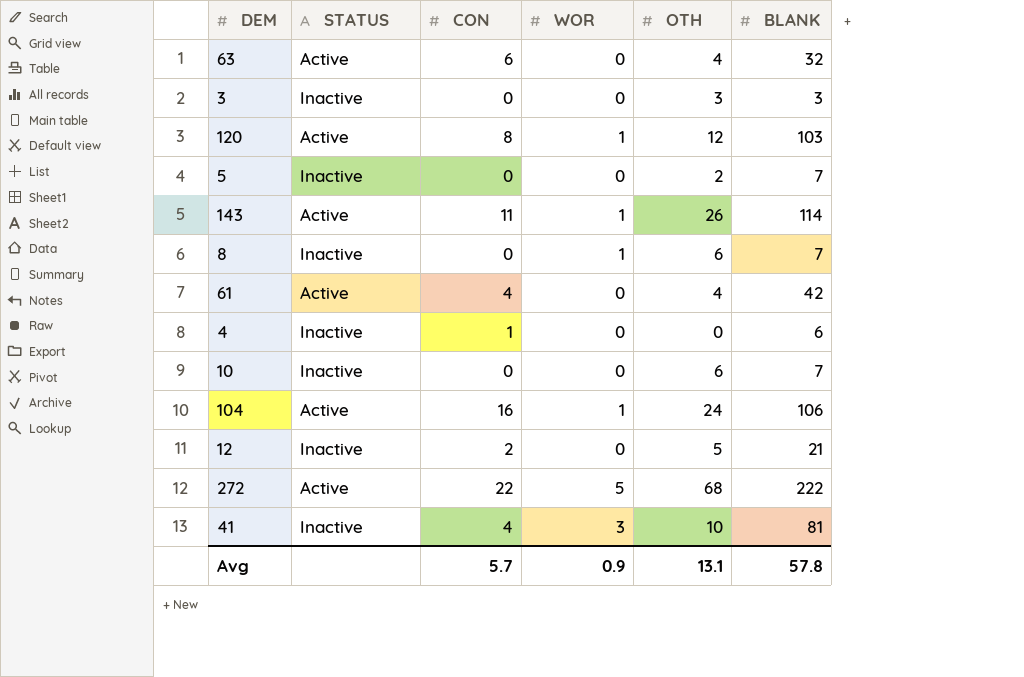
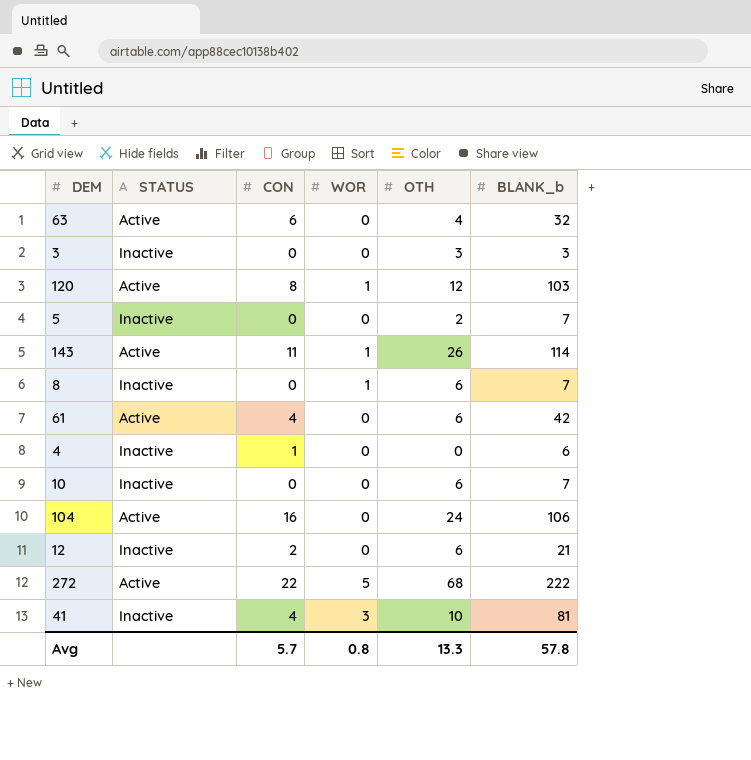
column name: BLANK -> BLANK_b
61 | OTH: 4 -> 6
104 | WOR: 1 -> 0
12 | OTH: 5 -> 6
Avg | WOR: 0.9 -> 0.8
Avg | OTH: 13.1 -> 13.3

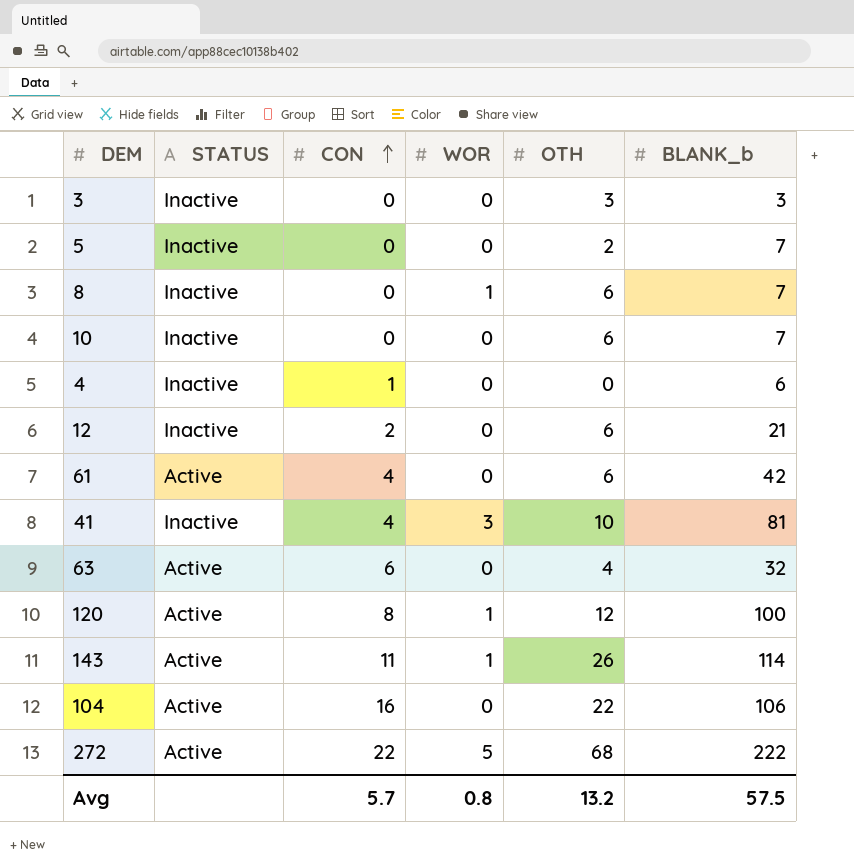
row order: none -> CON ascending
120 | BLANK_b: 103 -> 100
104 | OTH: 24 -> 22
Avg | OTH: 13.3 -> 13.2
Avg | BLANK_b: 57.8 -> 57.5

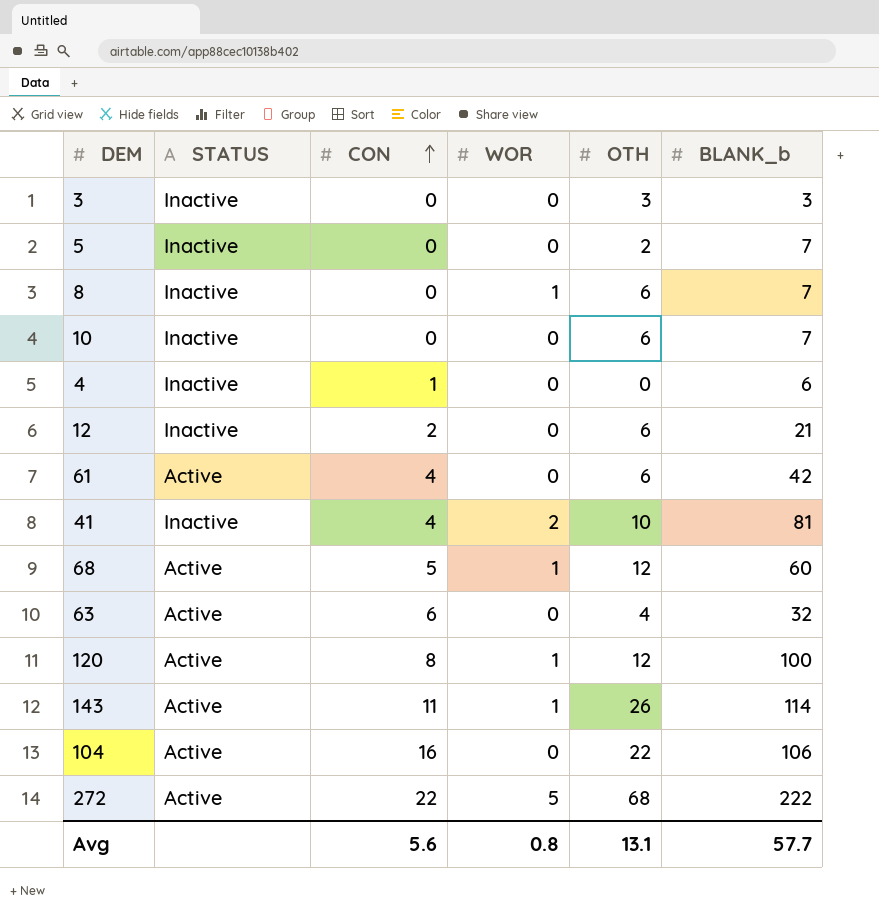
41 | WOR: 3 -> 2
row 68: none -> Active | 5 | 1 | 12 | 60
Avg | CON: 5.7 -> 5.6
Avg | OTH: 13.2 -> 13.1
Avg | BLANK_b: 57.5 -> 57.7

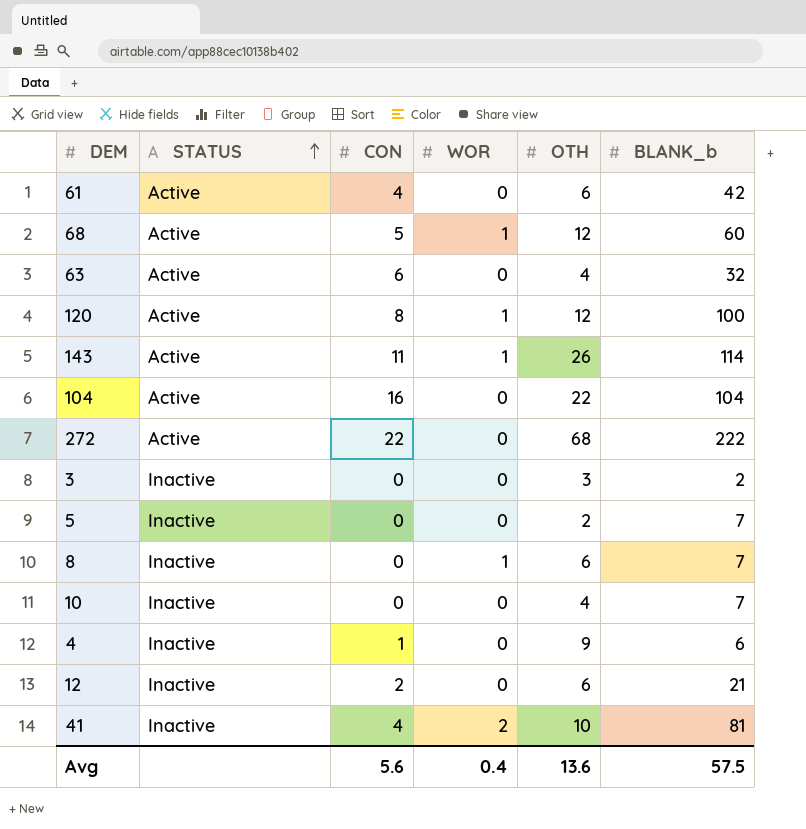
row order: CON ascending -> STATUS ascending
104 | BLANK_b: 106 -> 104
272 | WOR: 5 -> 0
3 | BLANK_b: 3 -> 2
10 | OTH: 6 -> 4
4 | OTH: 0 -> 9
Avg | WOR: 0.8 -> 0.4
Avg | OTH: 13.1 -> 13.6
Avg | BLANK_b: 57.7 -> 57.5

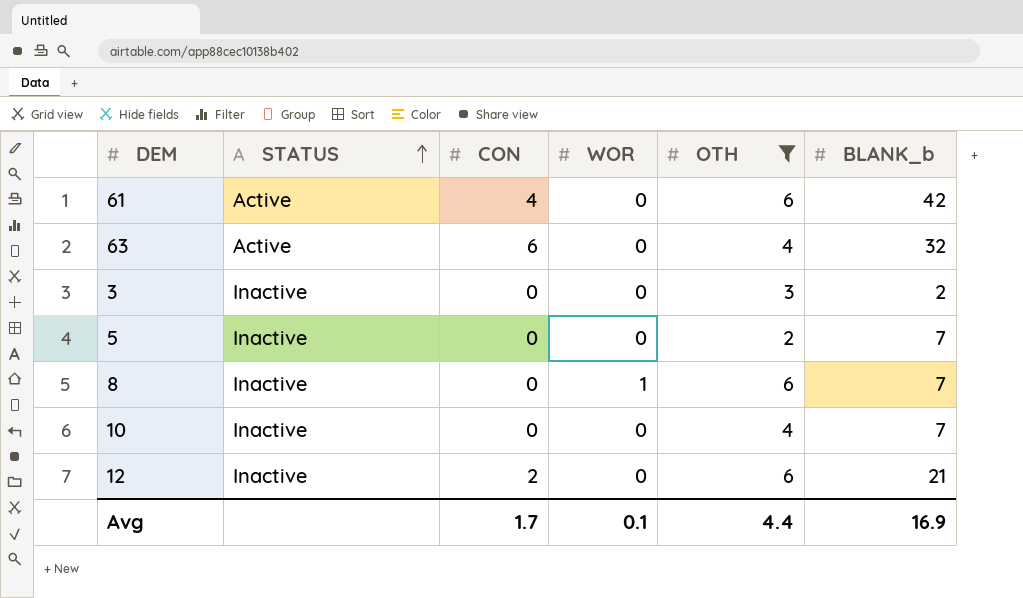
filter: none -> OTH <= 6
Avg | CON: 5.6 -> 1.7
Avg | WOR: 0.4 -> 0.1
Avg | OTH: 13.6 -> 4.4
Avg | BLANK_b: 57.5 -> 16.9

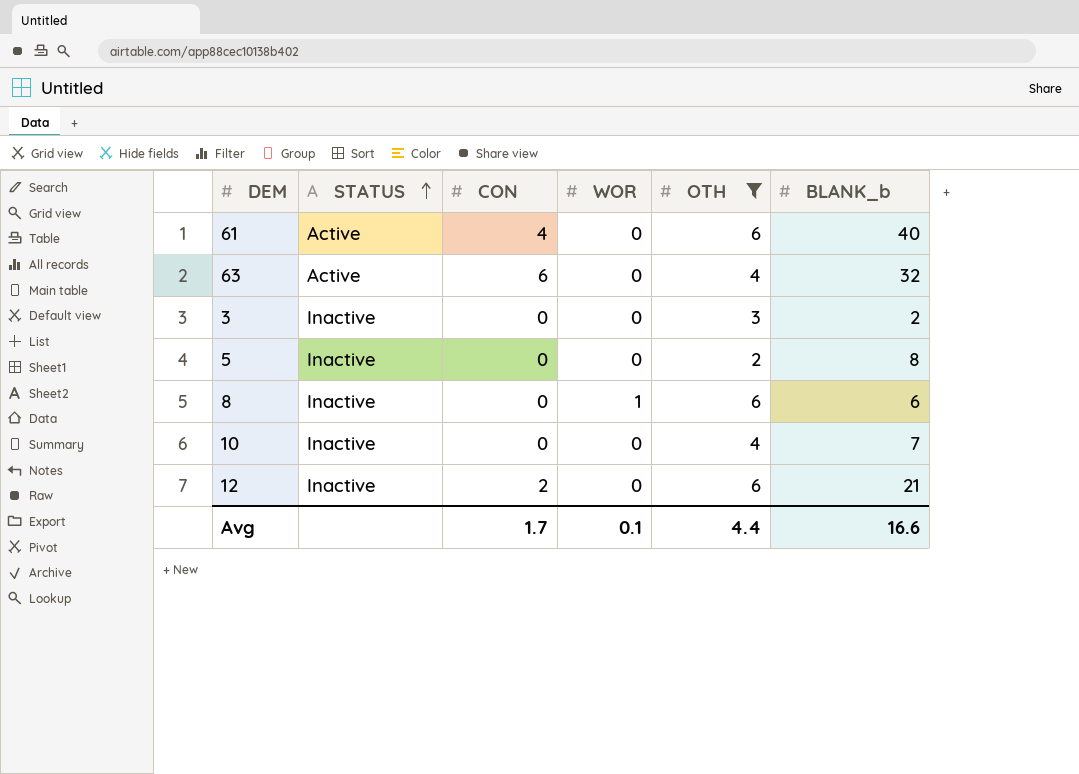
61 | BLANK_b: 42 -> 40
5 | BLANK_b: 7 -> 8
8 | BLANK_b: 7 -> 6
Avg | BLANK_b: 16.9 -> 16.6

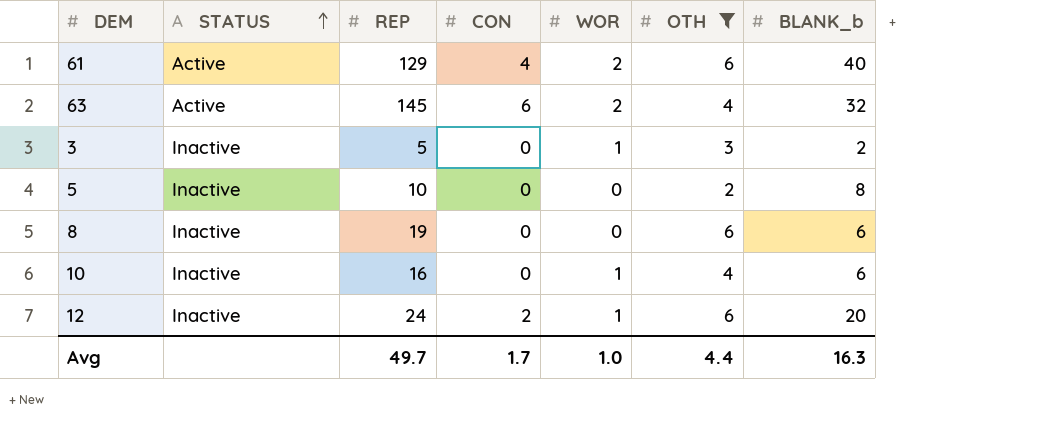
column REP | position: none -> 3
61 | WOR: 0 -> 2
63 | WOR: 0 -> 2
3 | WOR: 0 -> 1
8 | WOR: 1 -> 0
10 | WOR: 0 -> 1
10 | BLANK_b: 7 -> 6
12 | WOR: 0 -> 1
12 | BLANK_b: 21 -> 20
Avg | WOR: 0.1 -> 1.0
Avg | BLANK_b: 16.6 -> 16.3

